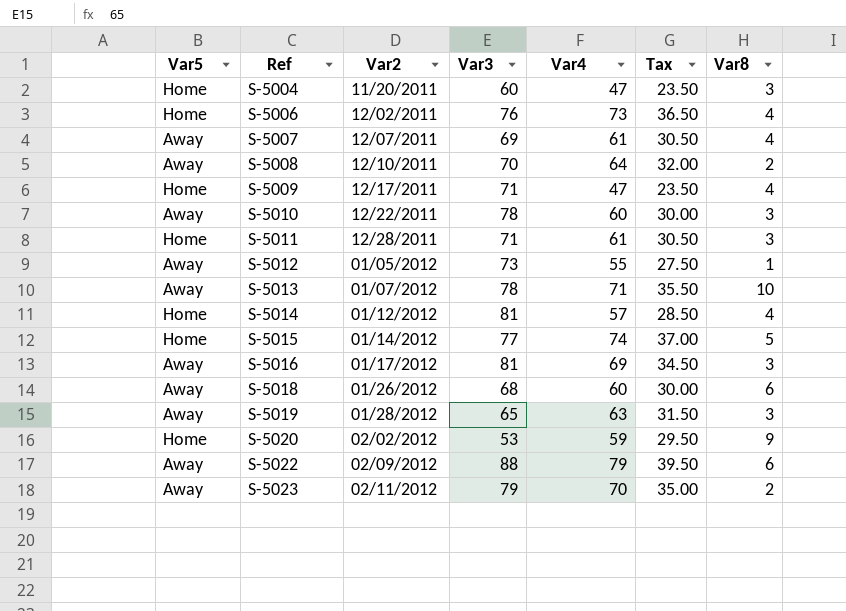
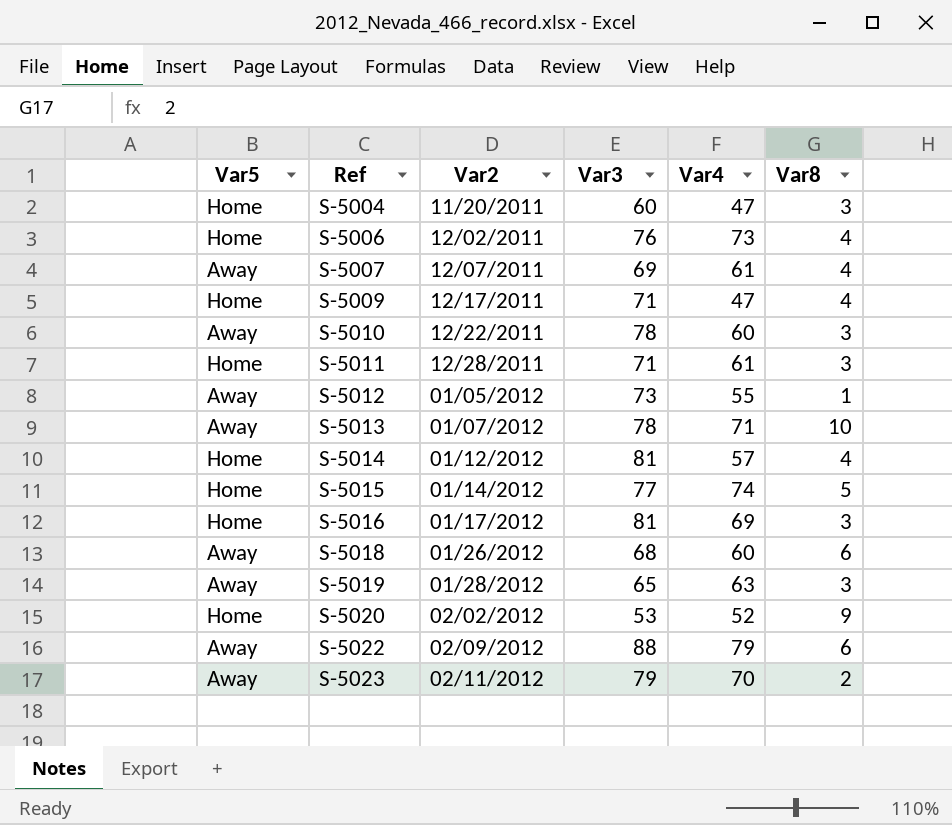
column Tax | formula: [Var4] * 0.5 -> none
row S-5008: Away | 12/10/2011 | 70 | 64 | 32.00 | 2 -> none
S-5016 | Var5: Away -> Home
S-5020 | Var4: 59 -> 52

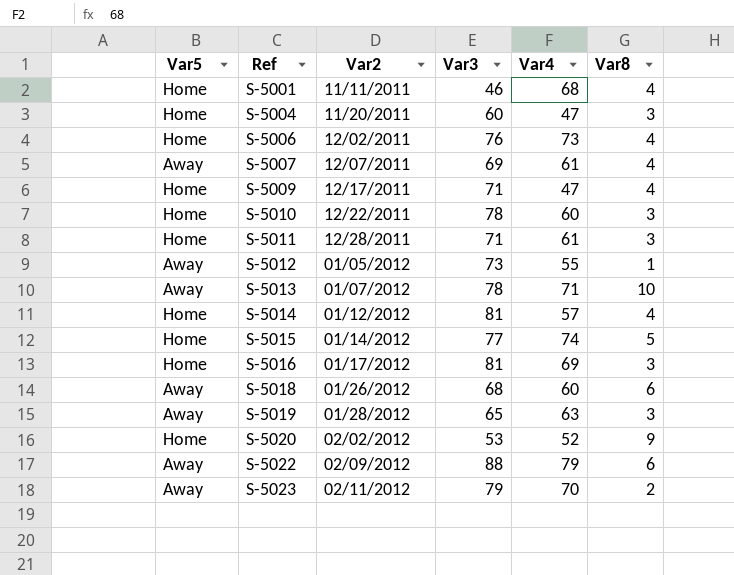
row S-5001: none -> Home | 11/11/2011 | 46 | 68 | 4
S-5010 | Var5: Away -> Home

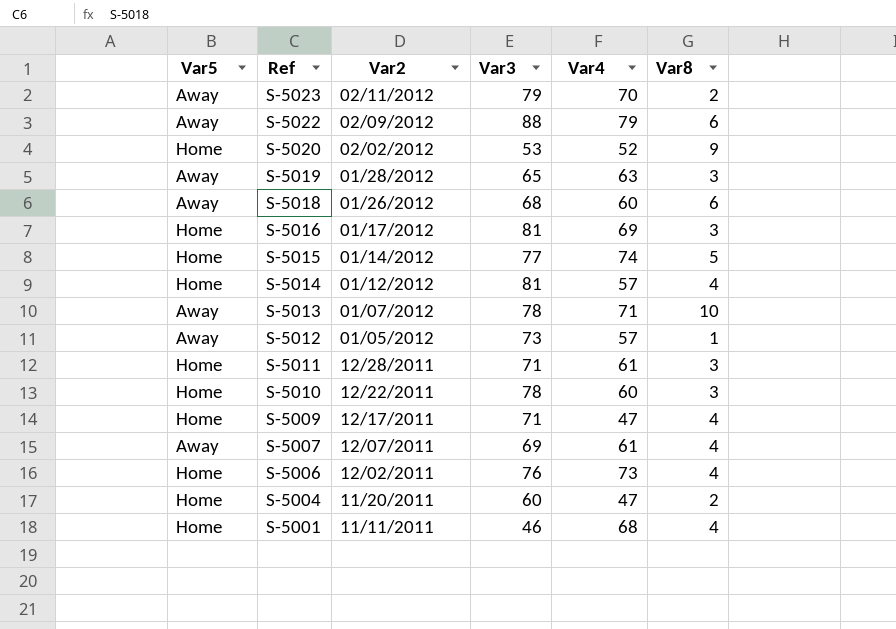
row order: Ref ascending -> Ref descending
S-5012 | Var4: 55 -> 57
S-5004 | Var8: 3 -> 2

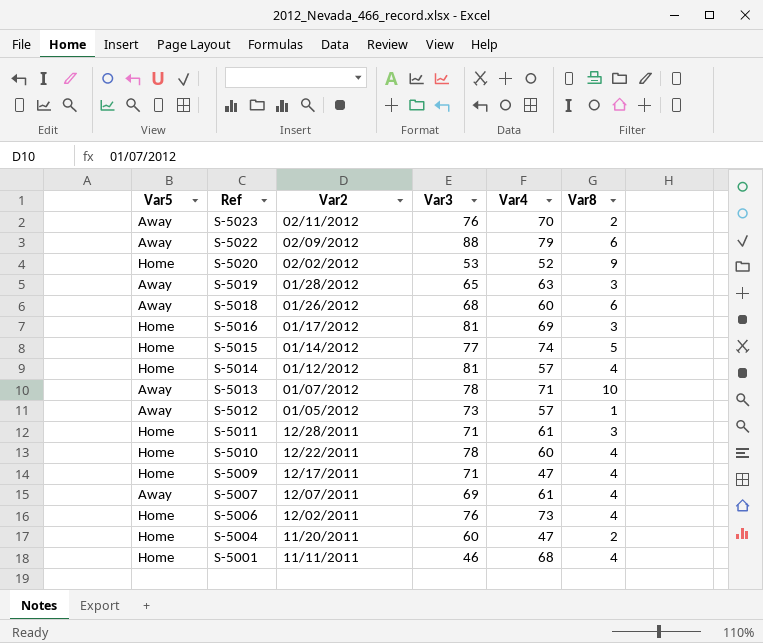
S-5023 | Var3: 79 -> 76
S-5010 | Var8: 3 -> 4

